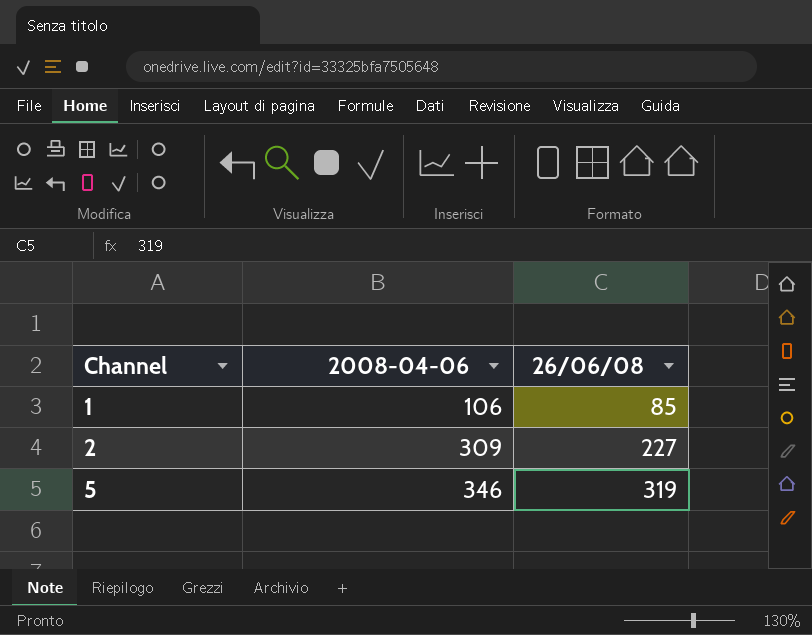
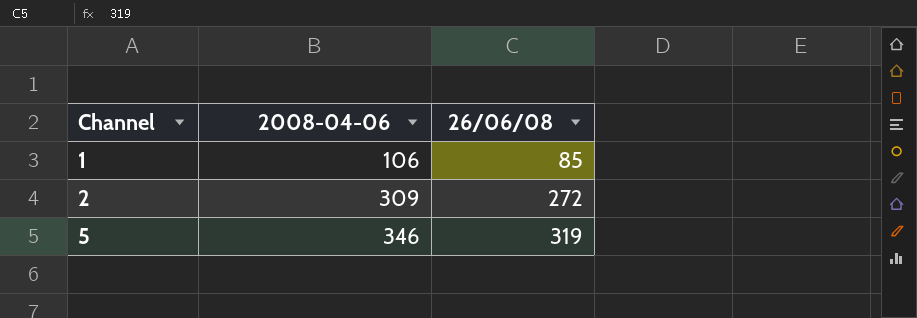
2 | 26/06/08: 227 -> 272

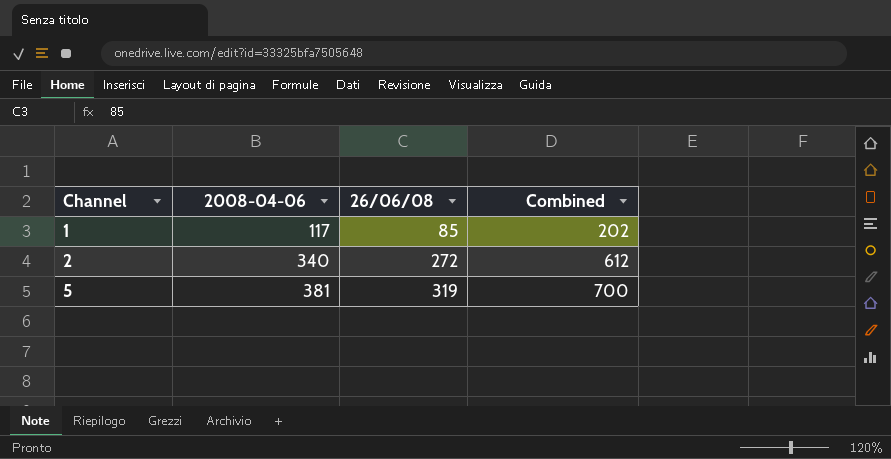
column Combined | formula: none -> [2008-04-06] + [26/06/08]
1 | 2008-04-06: 106 -> 117
2 | 2008-04-06: 309 -> 340
5 | 2008-04-06: 346 -> 381

